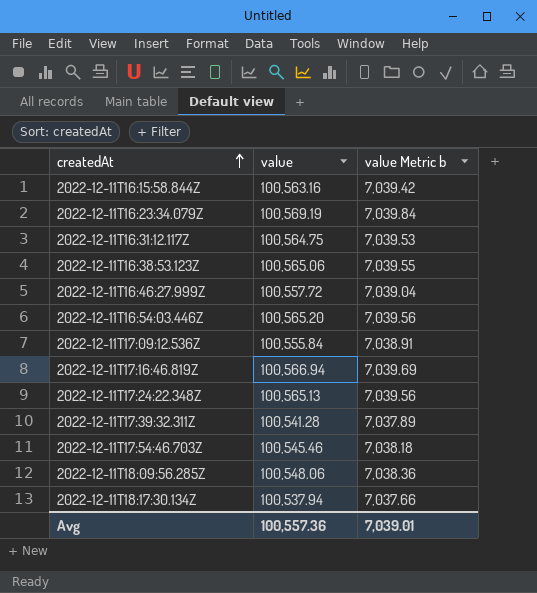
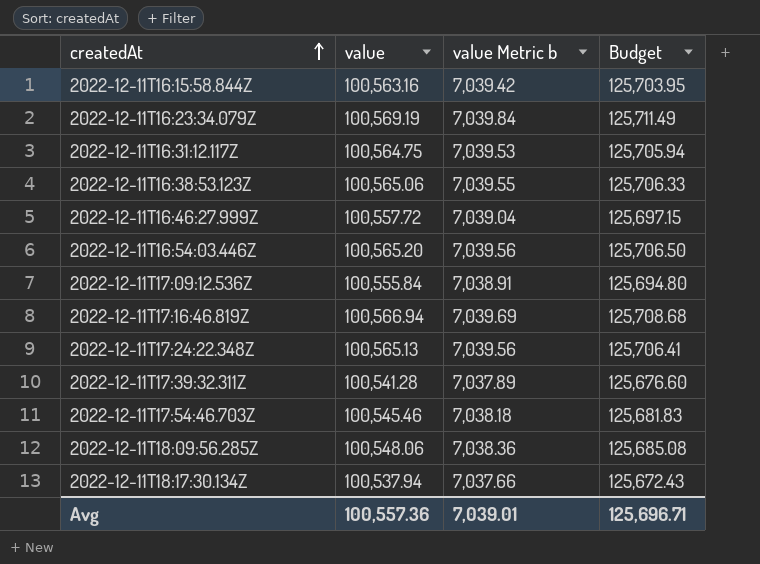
column Budget | formula: none -> [value] * 1.25

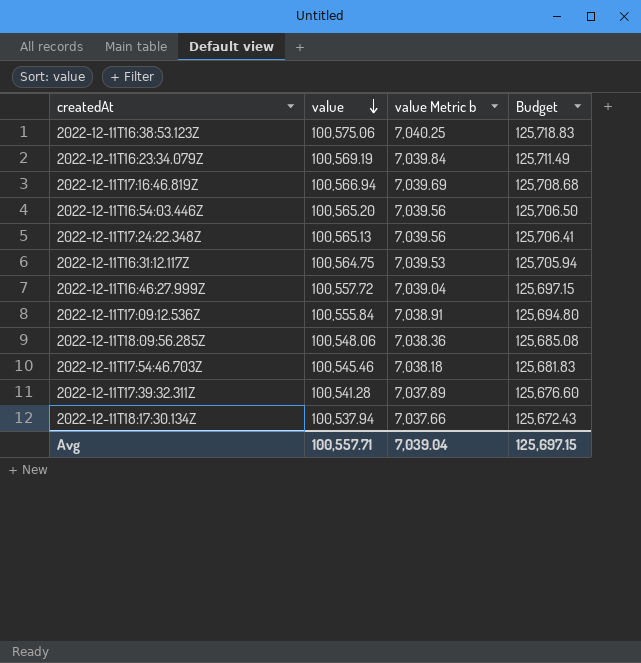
row order: createdAt ascending -> value descending
row 2022-12-11T16:15:58.844Z: 100,563.16 | 7,039.42 | 125,703.95 -> none
2022-12-11T16:38:53.123Z | value: 100,565.06 -> 100,575.06
2022-12-11T16:38:53.123Z | value Metric b: 7,039.55 -> 7,040.25
2022-12-11T16:38:53.123Z | Budget: 125,706.33 -> 125,718.83
Avg | value: 100,557.36 -> 100,557.71
Avg | value Metric b: 7,039.01 -> 7,039.04
Avg | Budget: 125,696.71 -> 125,697.15

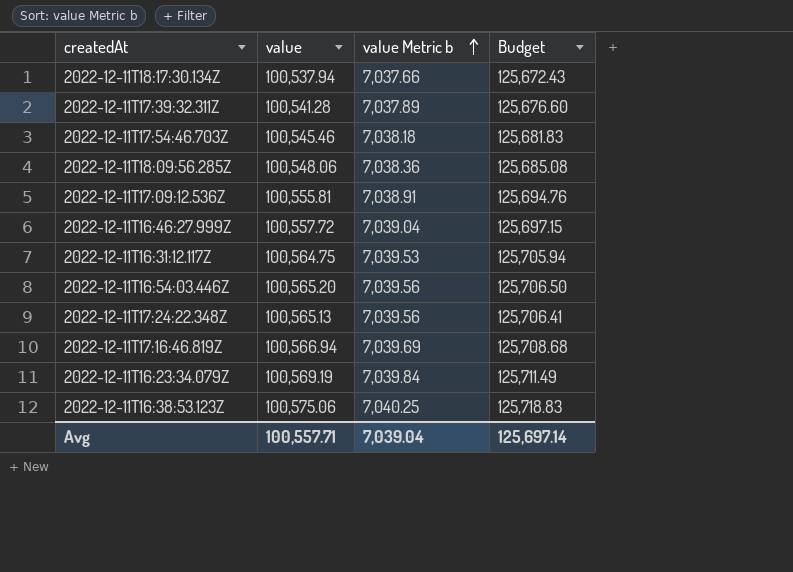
row order: value descending -> value Metric b ascending
2022-12-11T17:09:12.536Z | value: 100,555.84 -> 100,555.81
2022-12-11T17:09:12.536Z | Budget: 125,694.80 -> 125,694.76
Avg | Budget: 125,697.15 -> 125,697.14

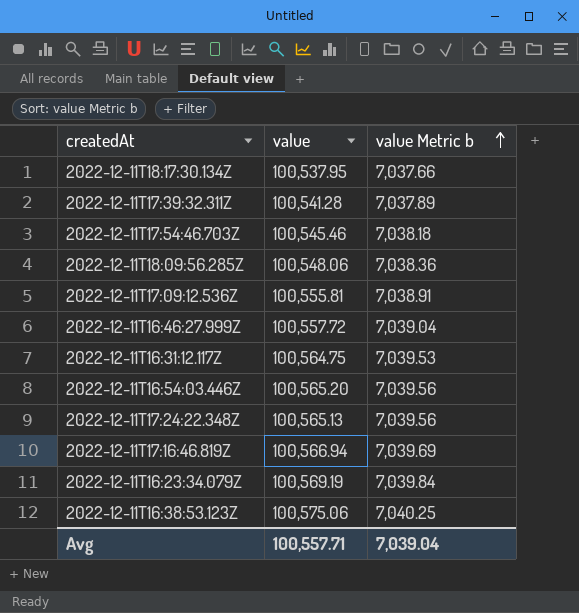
column Budget | formula: [value] * 1.25 -> none
2022-12-11T18:17:30.134Z | value: 100,537.94 -> 100,537.95

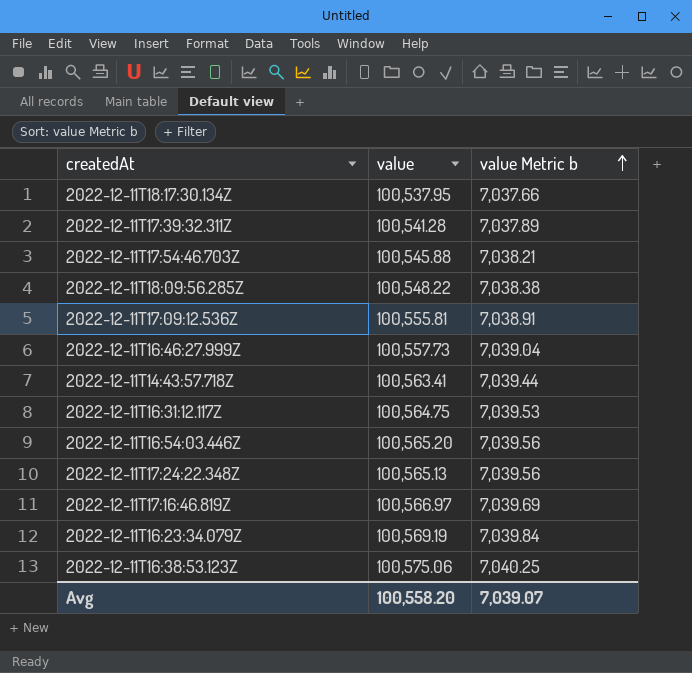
2022-12-11T17:54:46.703Z | value: 100,545.46 -> 100,545.88
2022-12-11T17:54:46.703Z | value Metric b: 7,038.18 -> 7,038.21
2022-12-11T18:09:56.285Z | value: 100,548.06 -> 100,548.22
2022-12-11T18:09:56.285Z | value Metric b: 7,038.36 -> 7,038.38
2022-12-11T16:46:27.999Z | value: 100,557.72 -> 100,557.73
row 2022-12-11T14:43:57.718Z: none -> 100,563.41 | 7,039.44
2022-12-11T17:16:46.819Z | value: 100,566.94 -> 100,566.97
Avg | value: 100,557.71 -> 100,558.20
Avg | value Metric b: 7,039.04 -> 7,039.07

